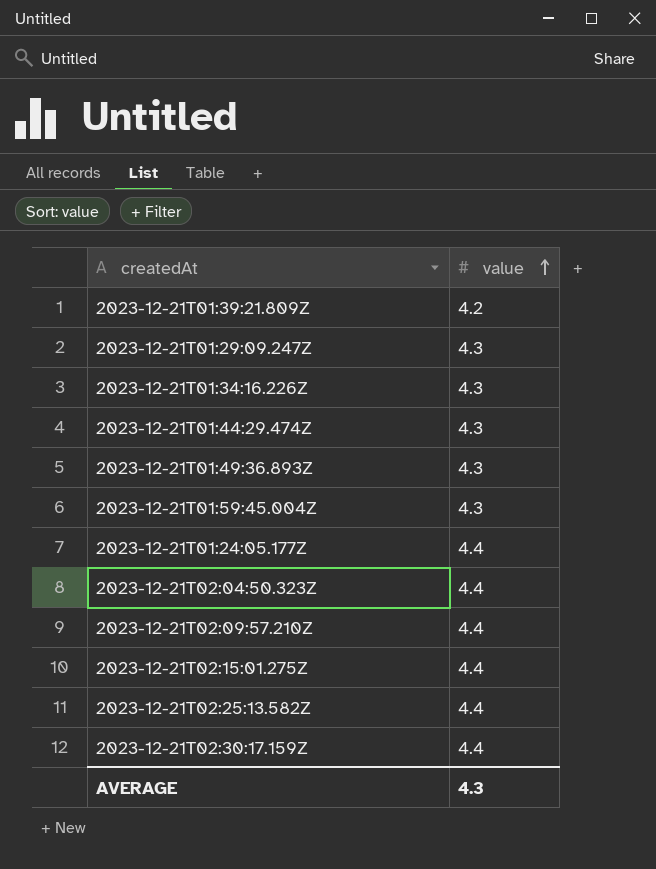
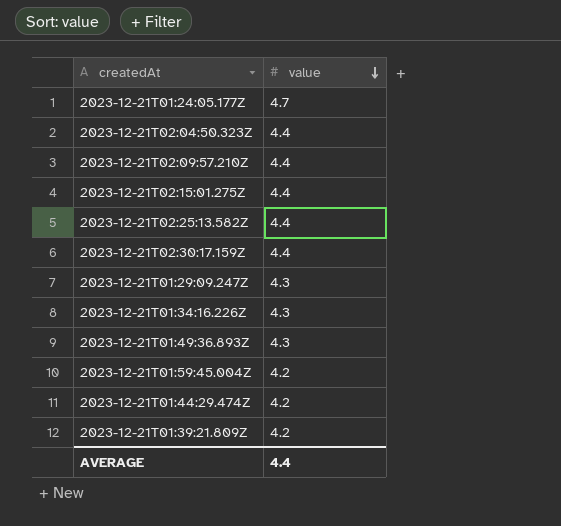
row order: value ascending -> value descending
2023-12-21T01:24:05.177Z | value: 4.4 -> 4.7
2023-12-21T01:59:45.004Z | value: 4.3 -> 4.2
2023-12-21T01:44:29.474Z | value: 4.3 -> 4.2
AVERAGE | value: 4.3 -> 4.4

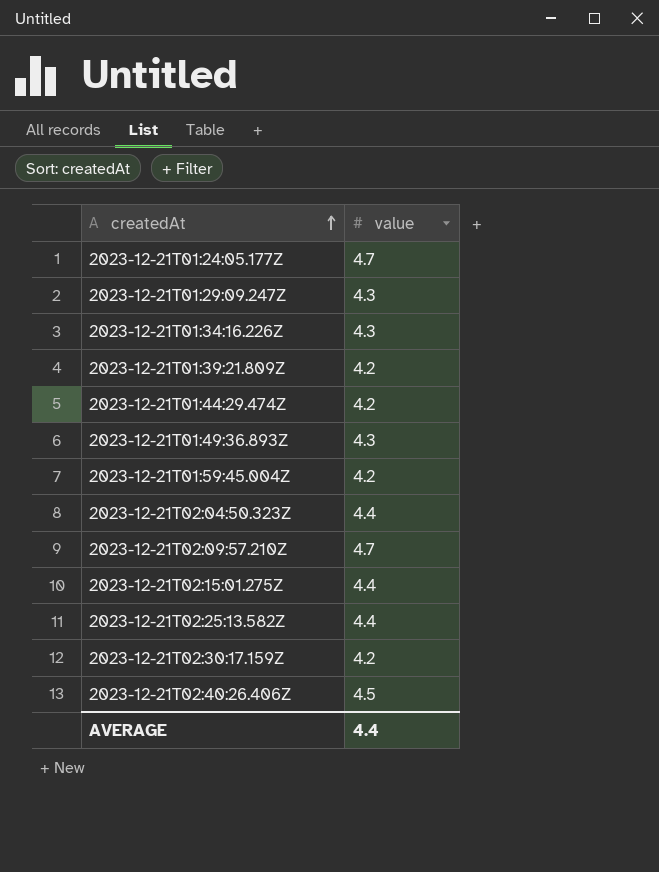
row order: value descending -> createdAt ascending
2023-12-21T02:09:57.210Z | value: 4.4 -> 4.7
2023-12-21T02:30:17.159Z | value: 4.4 -> 4.2
row 2023-12-21T02:40:26.406Z: none -> 4.5

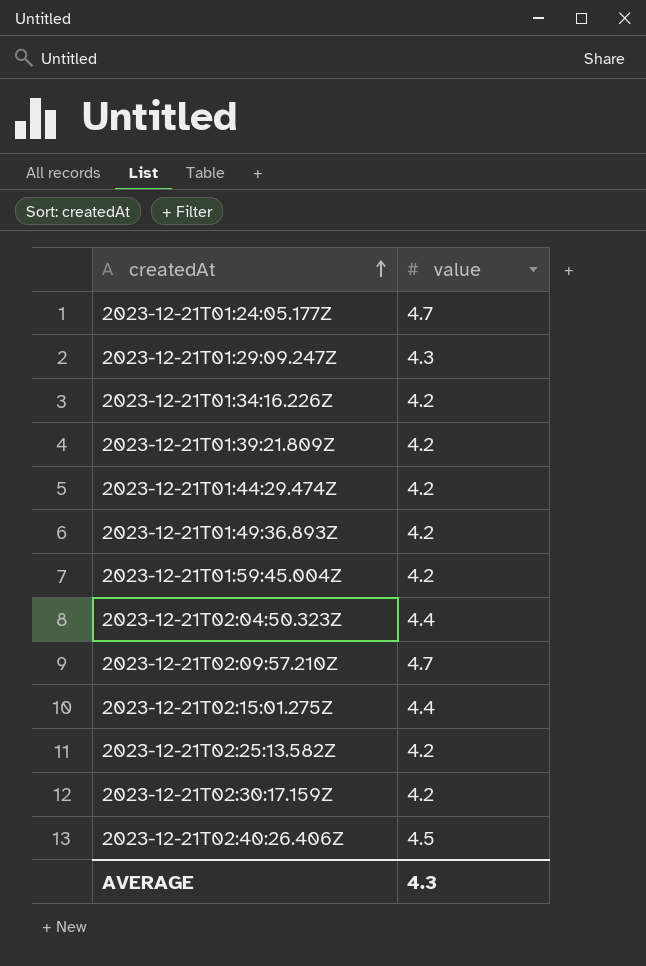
2023-12-21T01:34:16.226Z | value: 4.3 -> 4.2
2023-12-21T01:49:36.893Z | value: 4.3 -> 4.2
2023-12-21T02:25:13.582Z | value: 4.4 -> 4.2
AVERAGE | value: 4.4 -> 4.3

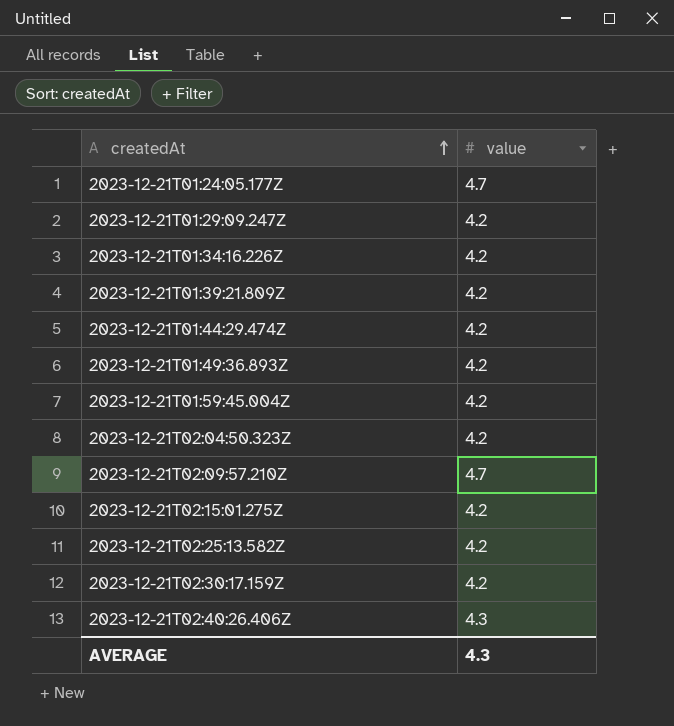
2023-12-21T01:29:09.247Z | value: 4.3 -> 4.2
2023-12-21T02:04:50.323Z | value: 4.4 -> 4.2
2023-12-21T02:15:01.275Z | value: 4.4 -> 4.2
2023-12-21T02:40:26.406Z | value: 4.5 -> 4.3

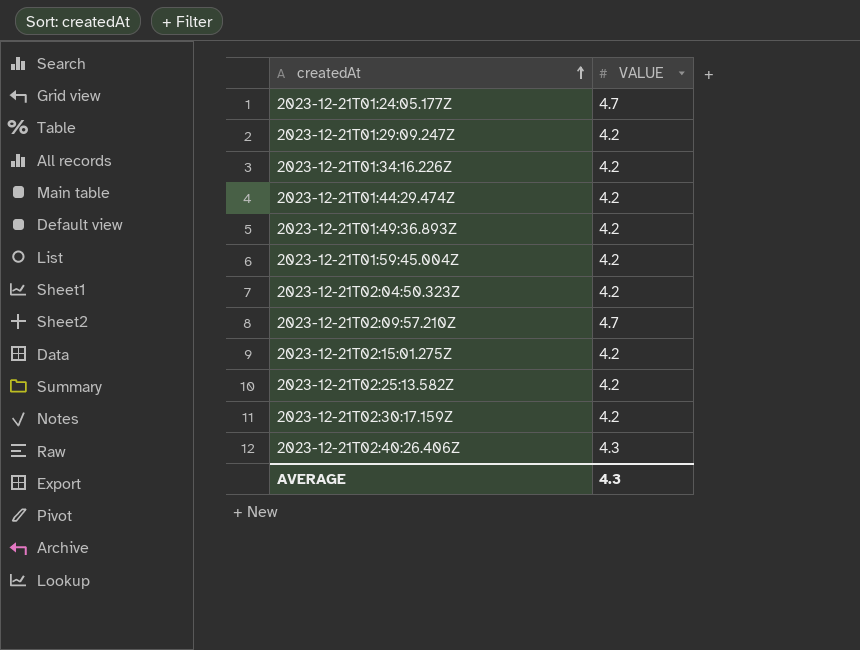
column name: value -> VALUE
row 2023-12-21T01:39:21.809Z: 4.2 -> none

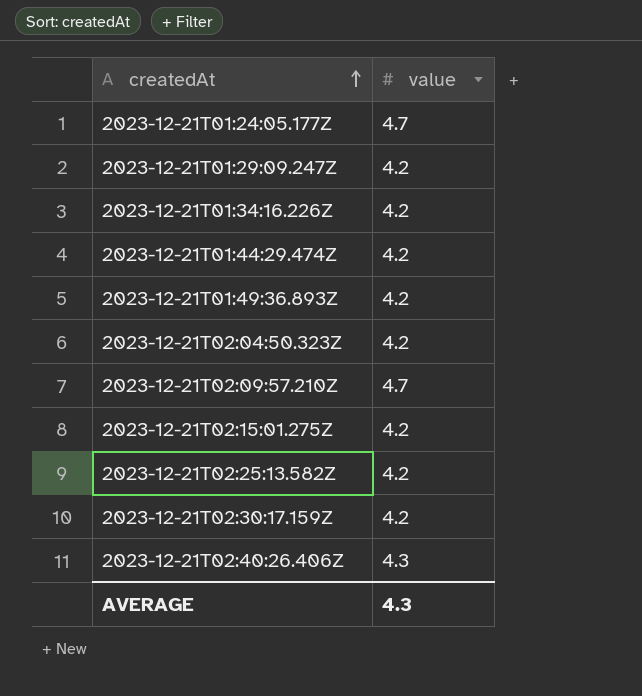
column name: VALUE -> value
row 2023-12-21T01:59:45.004Z: 4.2 -> none

